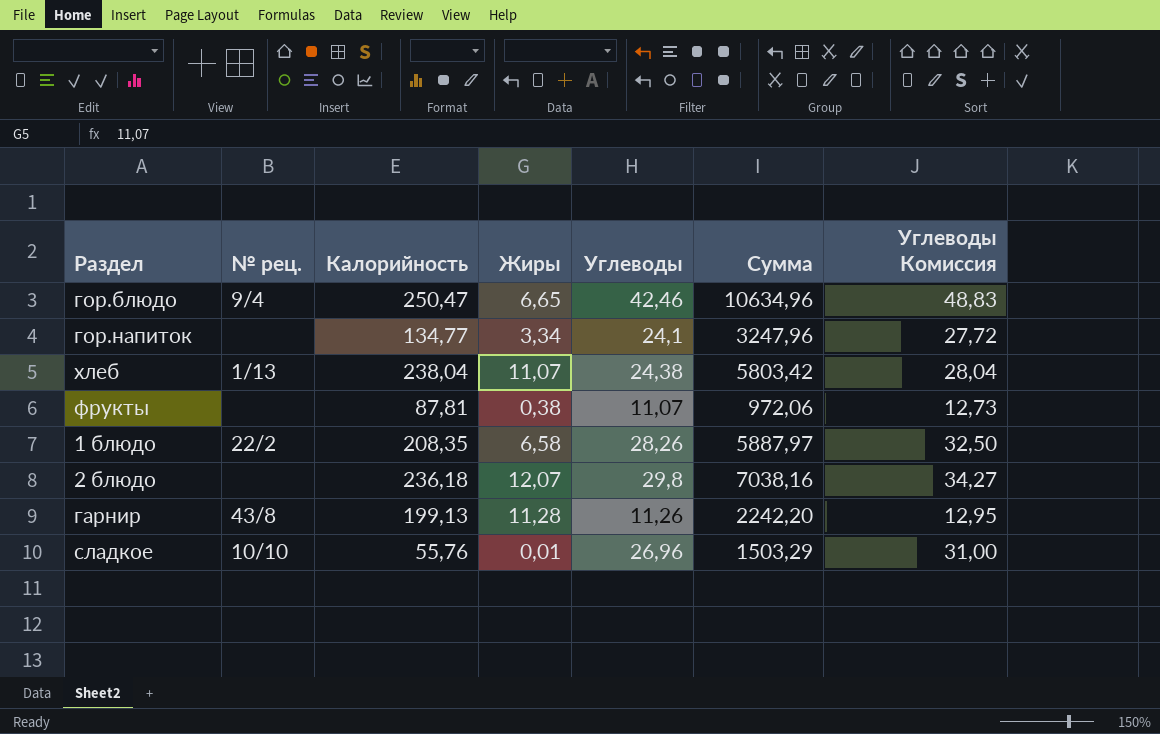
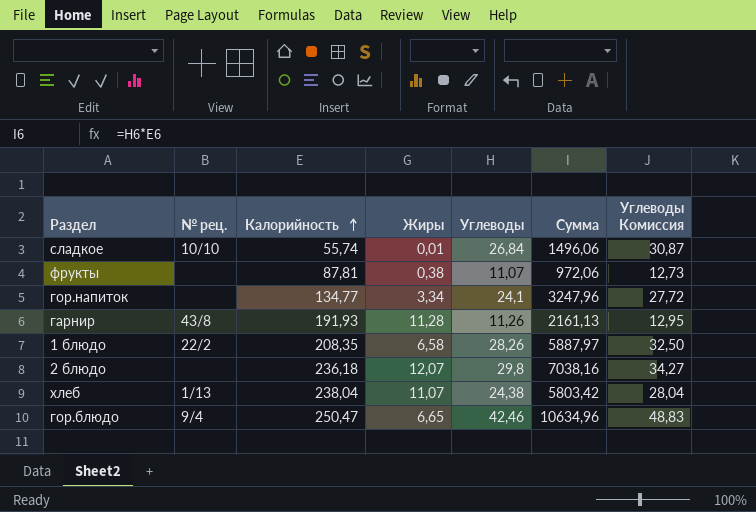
row order: none -> Калорийность ascending
сладкое | Калорийность: 55,76 -> 55,74
сладкое | Углеводы: 26,96 -> 26,84
сладкое | Сумма: 1503,29 -> 1496,06
сладкое | Углеводы Комиссия: 31,00 -> 30,87
гарнир | Калорийность: 199,13 -> 191,93
гарнир | Сумма: 2242,20 -> 2161,13

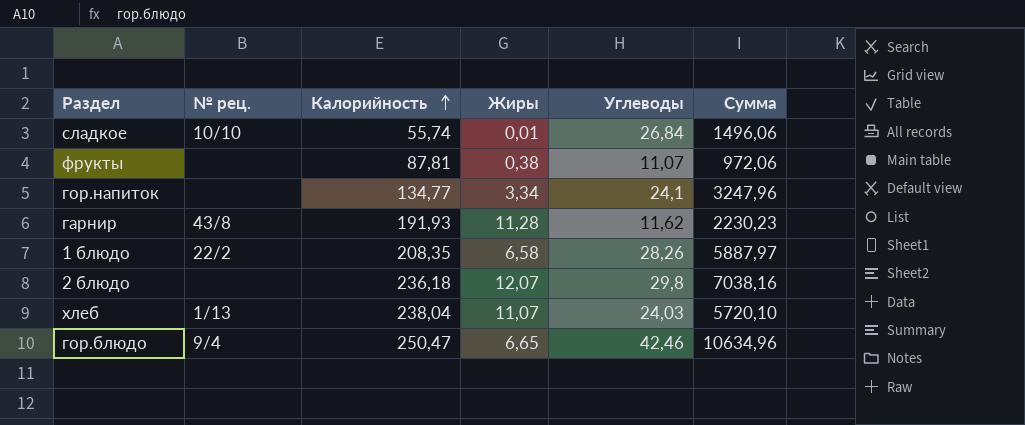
column Углеводы Комиссия | formula: [Углеводы] * 1,15 -> none
гарнир | Углеводы: 11,26 -> 11,62
гарнир | Сумма: 2161,13 -> 2230,23
хлеб | Углеводы: 24,38 -> 24,03
хлеб | Сумма: 5803,42 -> 5720,10

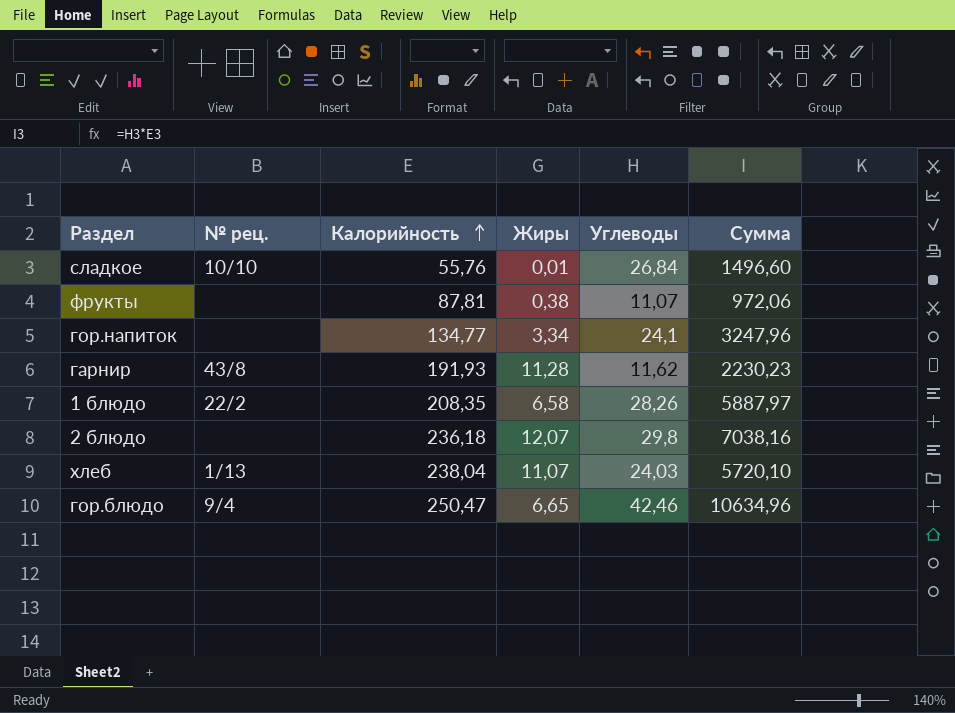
сладкое | Калорийность: 55,74 -> 55,76
сладкое | Сумма: 1496,06 -> 1496,60

